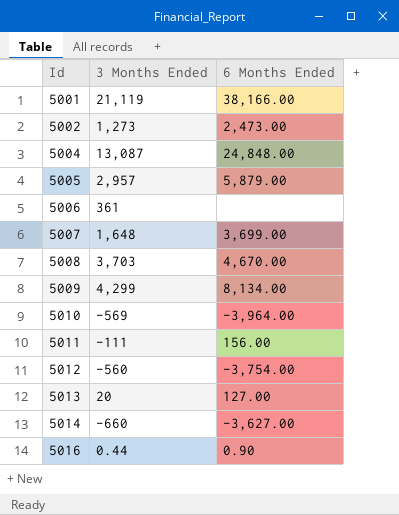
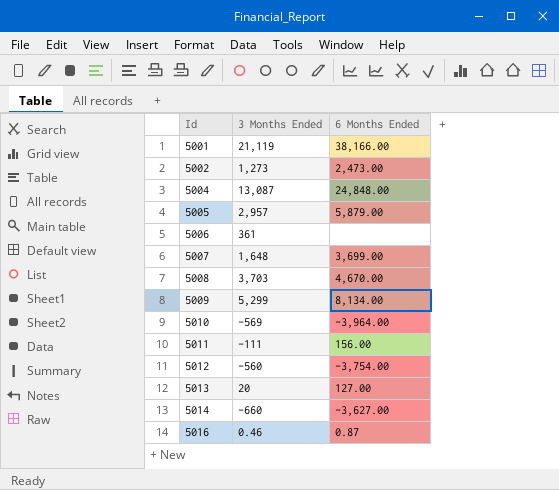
5009 | 3 Months Ended: 4,299 -> 5,299
5016 | 3 Months Ended: 0.44 -> 0.46
5016 | 6 Months Ended: 0.90 -> 0.87

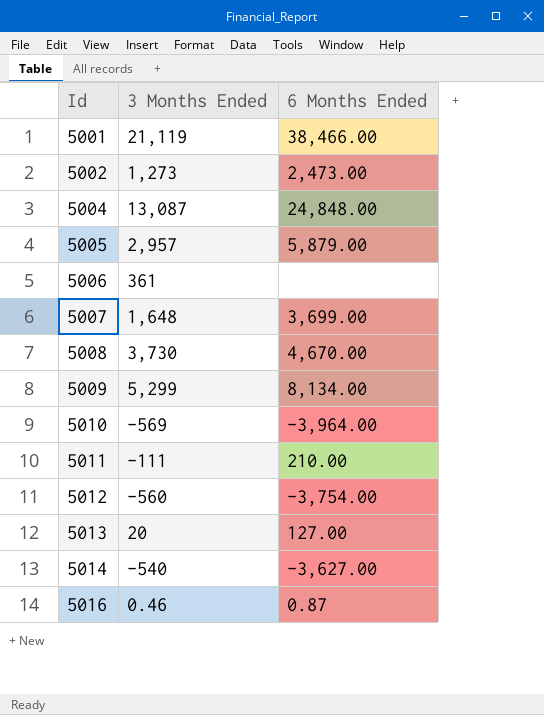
5001 | 6 Months Ended: 38,166.00 -> 38,466.00
5008 | 3 Months Ended: 3,703 -> 3,730
5011 | 6 Months Ended: 156.00 -> 210.00
5014 | 3 Months Ended: -660 -> -540

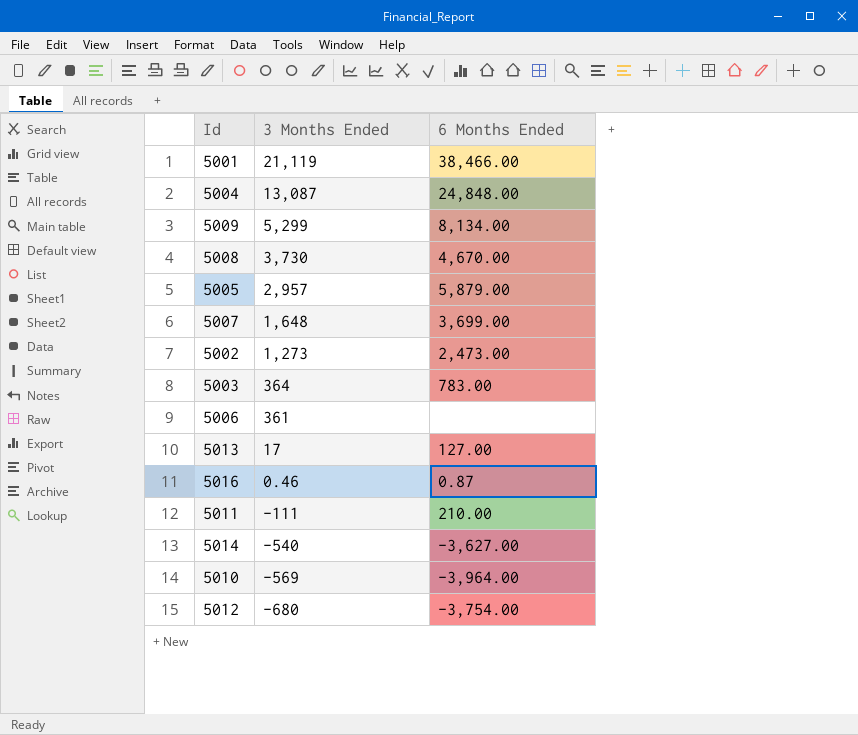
row order: Id ascending -> 3 Months Ended descending
row 5003: none -> 364 | 783.00
5013 | 3 Months Ended: 20 -> 17
5012 | 3 Months Ended: -560 -> -680

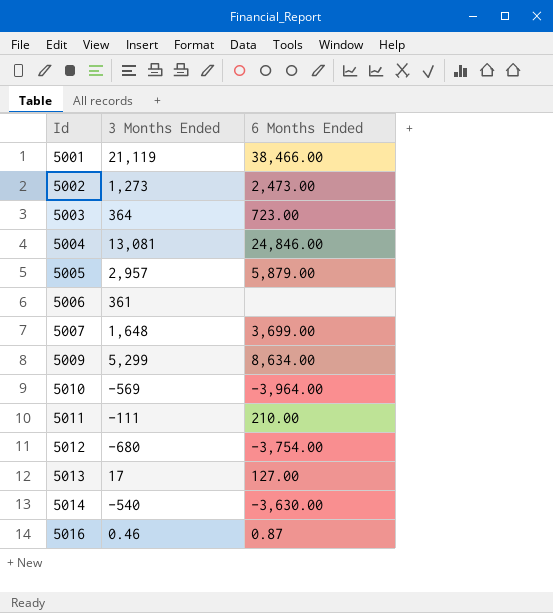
row order: 3 Months Ended descending -> Id ascending
row 5008: 3,730 | 4,670.00 -> none
5003 | 6 Months Ended: 783.00 -> 723.00
5004 | 3 Months Ended: 13,087 -> 13,081
5004 | 6 Months Ended: 24,848.00 -> 24,846.00
5009 | 6 Months Ended: 8,134.00 -> 8,634.00
5014 | 6 Months Ended: -3,627.00 -> -3,630.00

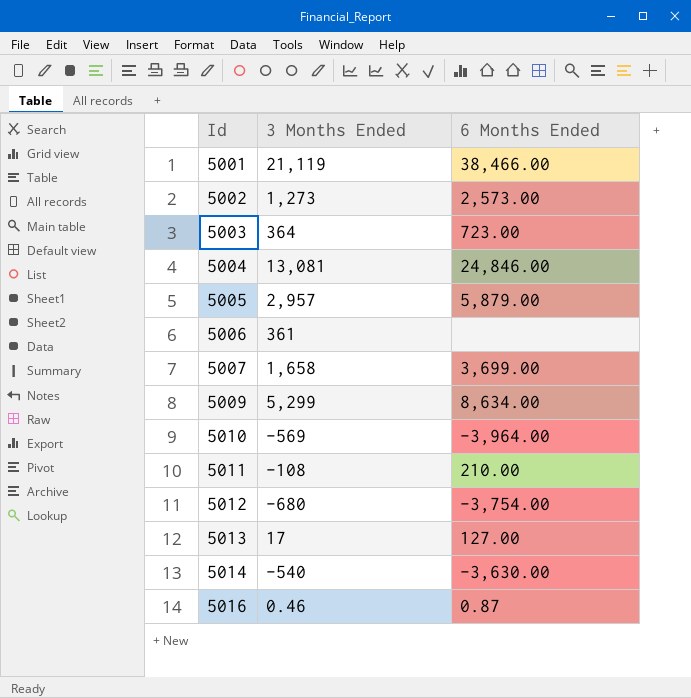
5002 | 6 Months Ended: 2,473.00 -> 2,573.00
5007 | 3 Months Ended: 1,648 -> 1,658
5011 | 3 Months Ended: -111 -> -108

